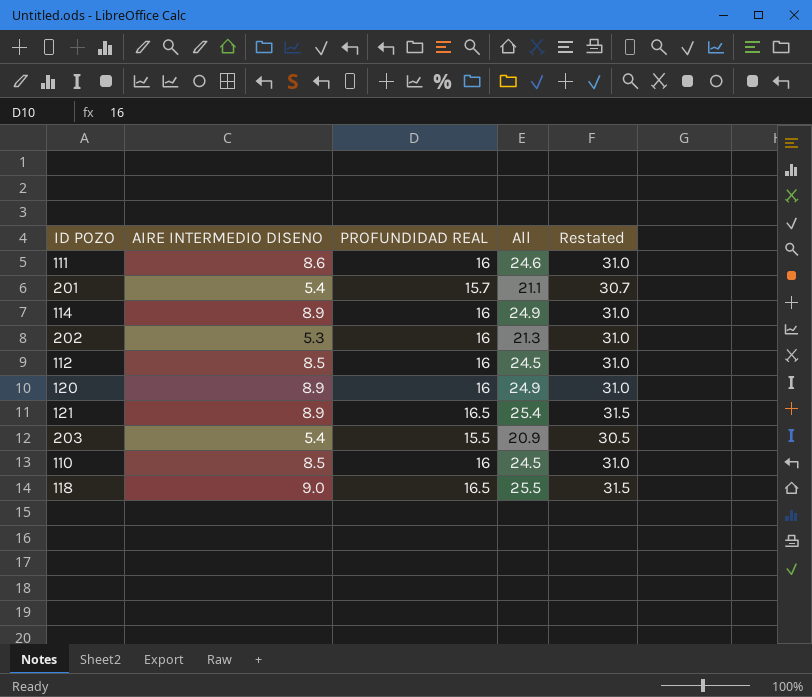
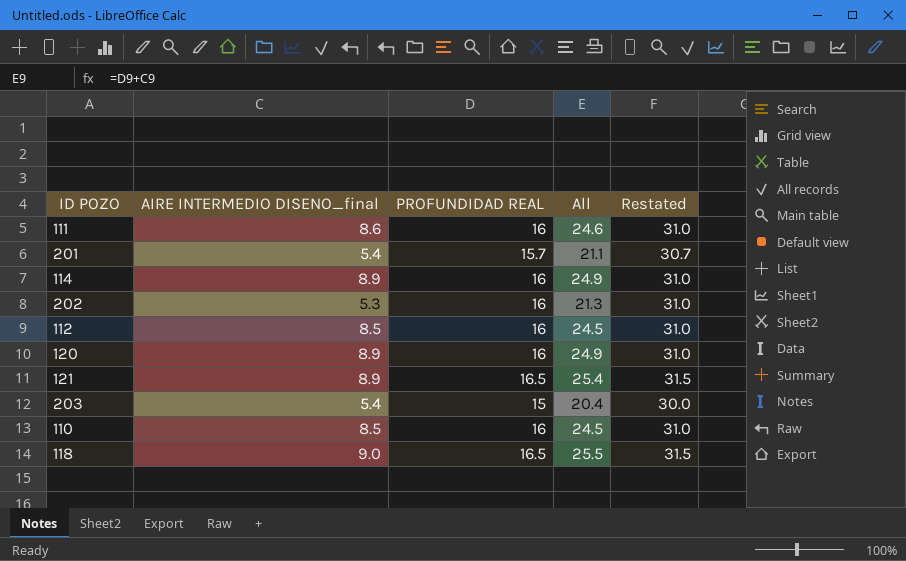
column name: AIRE INTERMEDIO DISENO -> AIRE INTERMEDIO DISENO_final
203 | PROFUNDIDAD REAL: 15.5 -> 15
203 | All: 20.9 -> 20.4
203 | Restated: 30.5 -> 30.0

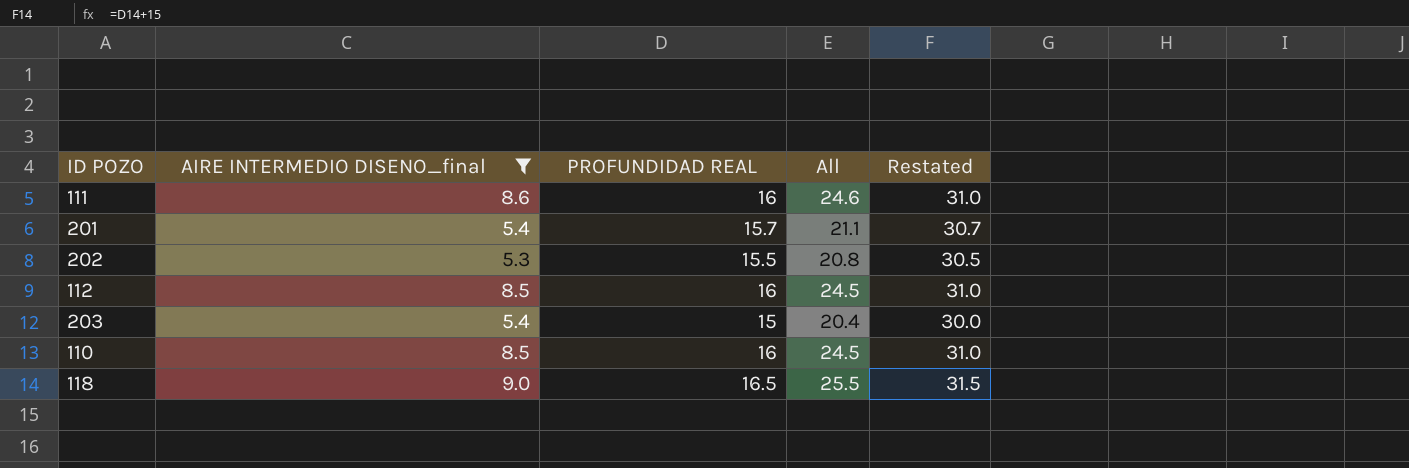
filter: none -> AIRE INTERMEDIO DISENO_final != 8.9
202 | PROFUNDIDAD REAL: 16 -> 15.5
202 | All: 21.3 -> 20.8
202 | Restated: 31.0 -> 30.5

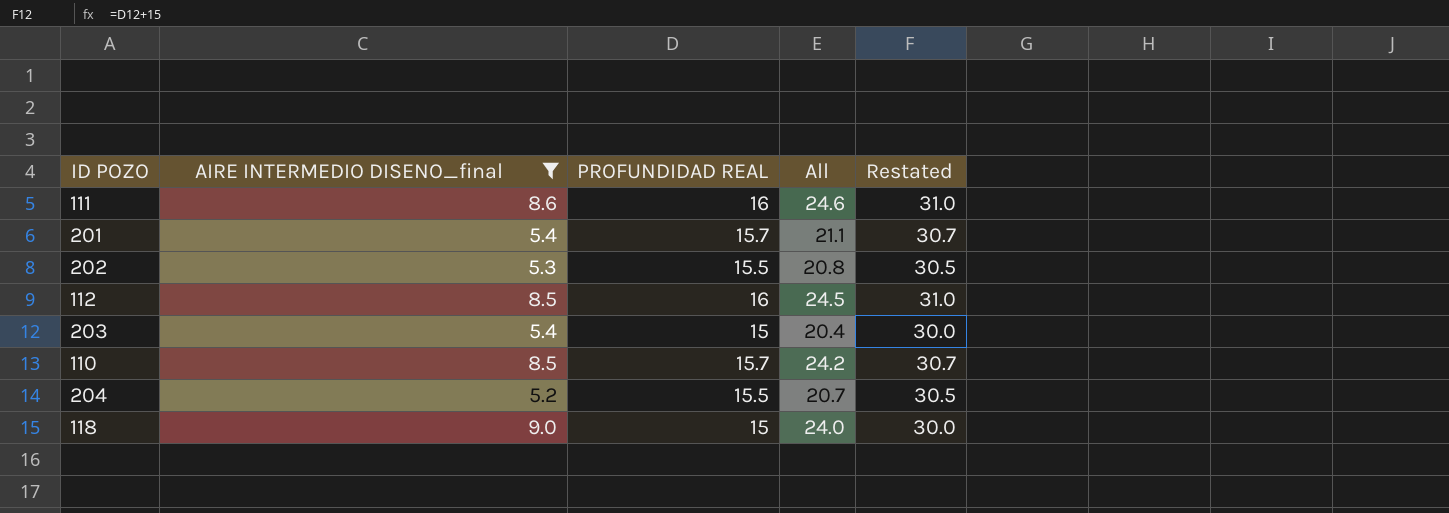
110 | PROFUNDIDAD REAL: 16 -> 15.7
110 | All: 24.5 -> 24.2
110 | Restated: 31.0 -> 30.7
row 204: none -> 5.2 | 15.5 | 20.7 | 30.5
118 | PROFUNDIDAD REAL: 16.5 -> 15
118 | All: 25.5 -> 24.0
118 | Restated: 31.5 -> 30.0

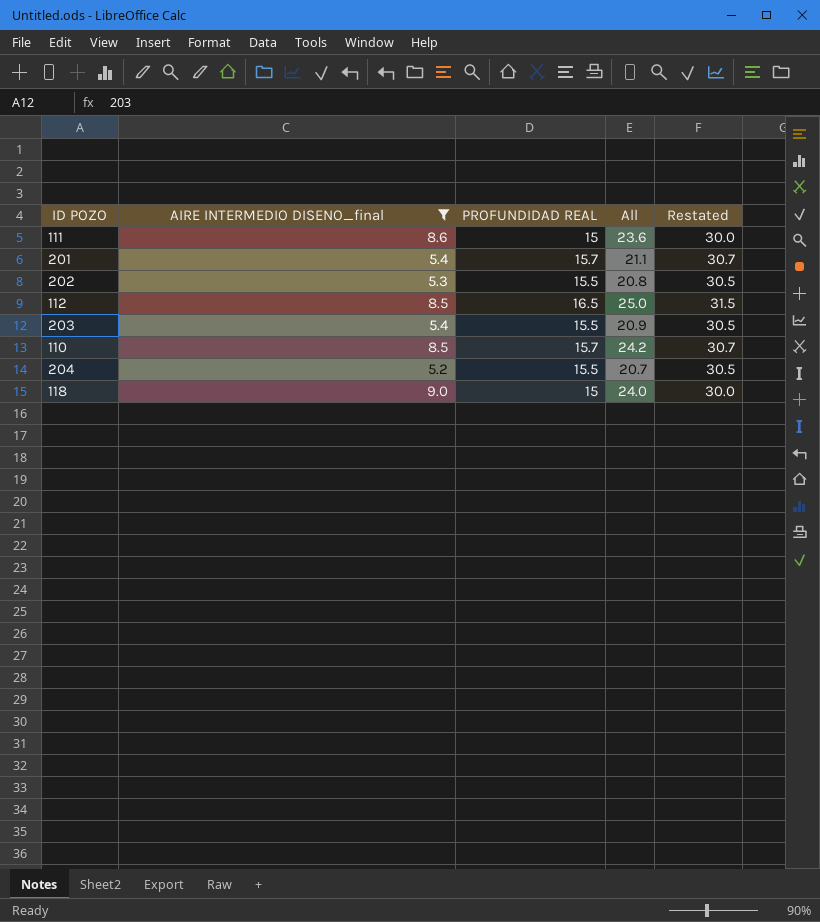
111 | PROFUNDIDAD REAL: 16 -> 15
111 | All: 24.6 -> 23.6
111 | Restated: 31.0 -> 30.0
112 | PROFUNDIDAD REAL: 16 -> 16.5
112 | All: 24.5 -> 25.0
112 | Restated: 31.0 -> 31.5
203 | PROFUNDIDAD REAL: 15 -> 15.5
203 | All: 20.4 -> 20.9
203 | Restated: 30.0 -> 30.5

